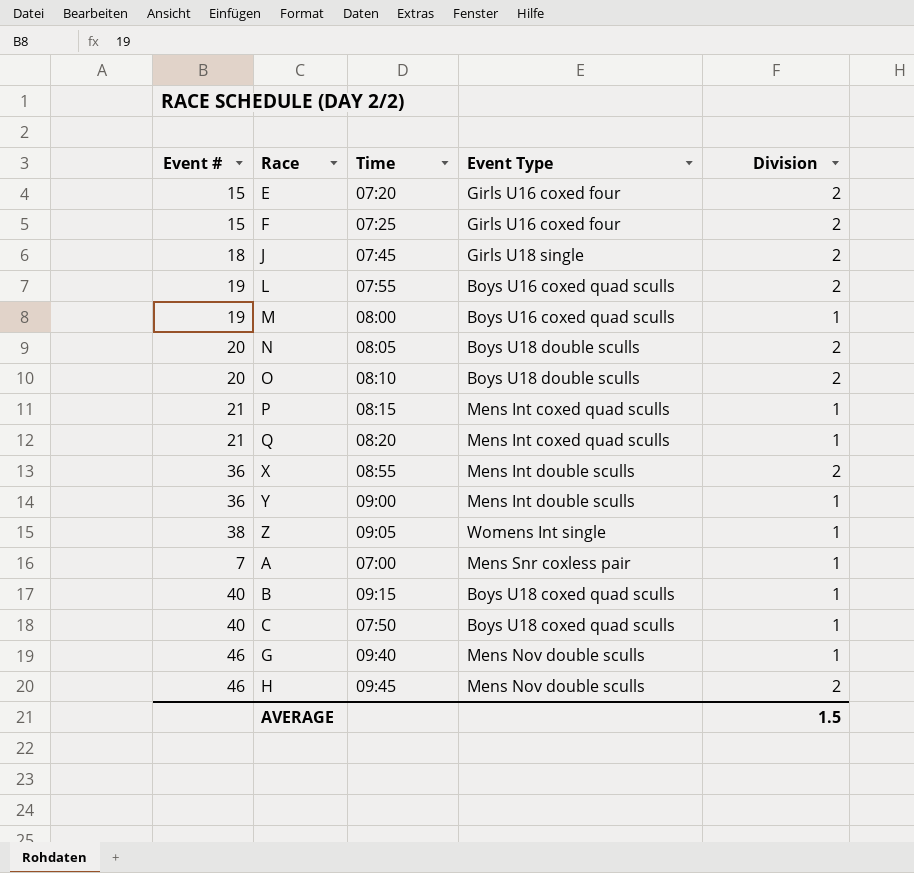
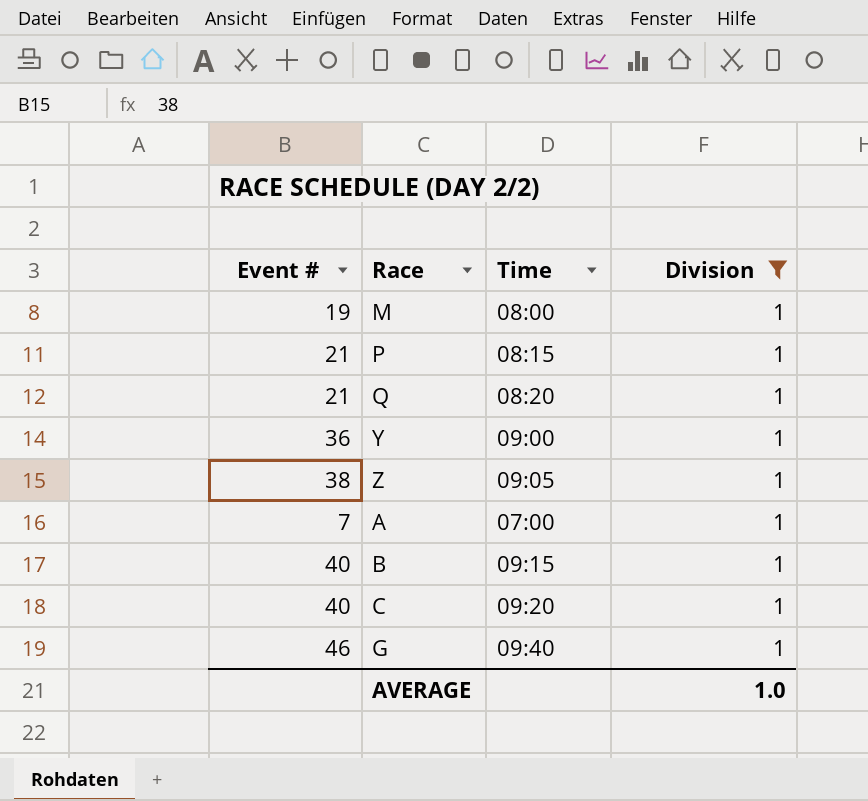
filter: none -> Division = 1
column Event Type | position: 4 -> none
C | Time: 07:50 -> 09:20
AVERAGE | Division: 1.5 -> 1.0

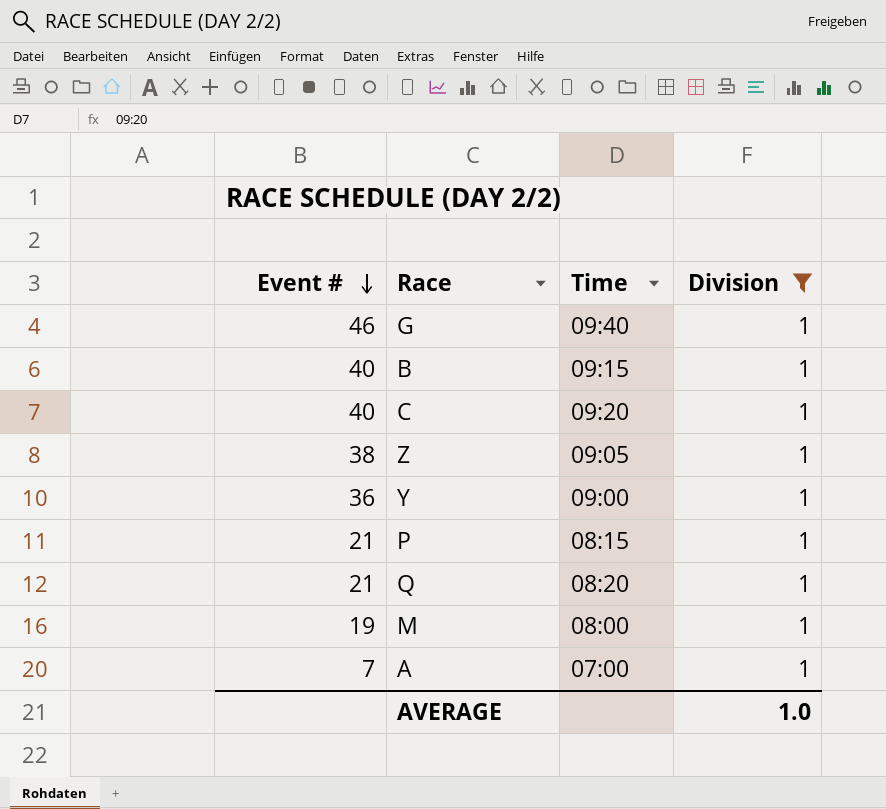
row order: none -> Event # descending

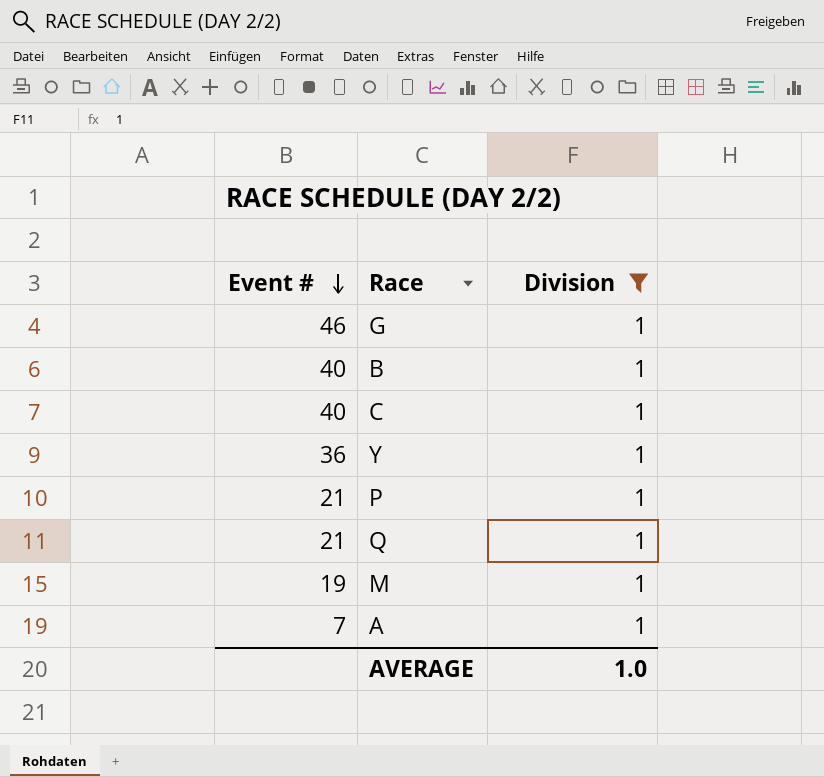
column Time | position: 3 -> none
row Z: 38 | 09:05 | 1 -> none

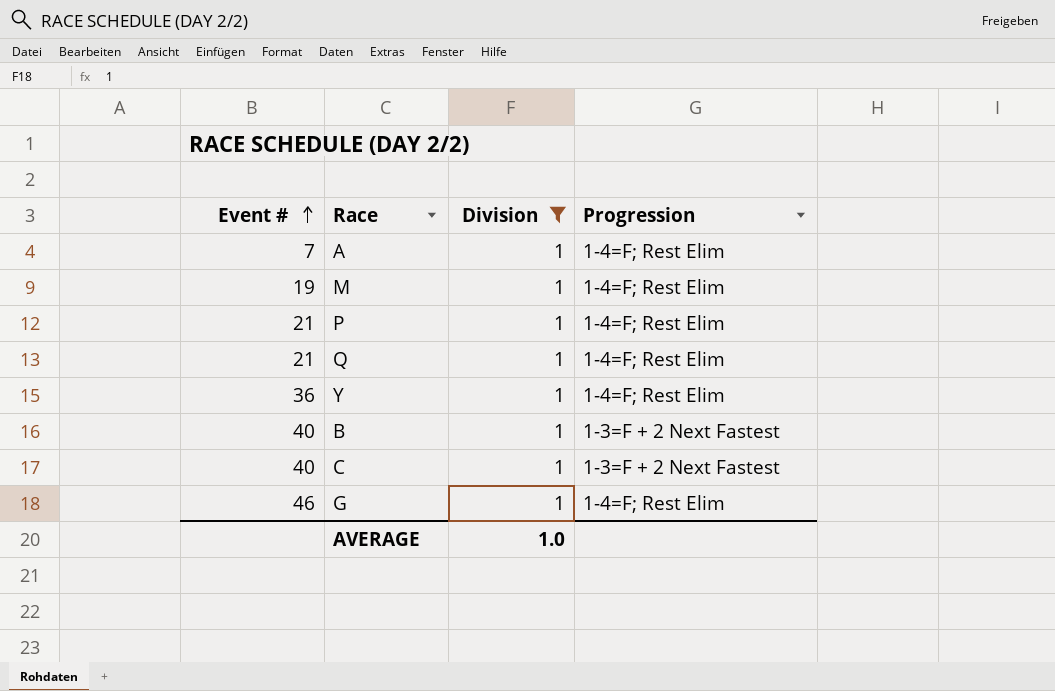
row order: Event # descending -> Event # ascending
column Progression | position: none -> 4

